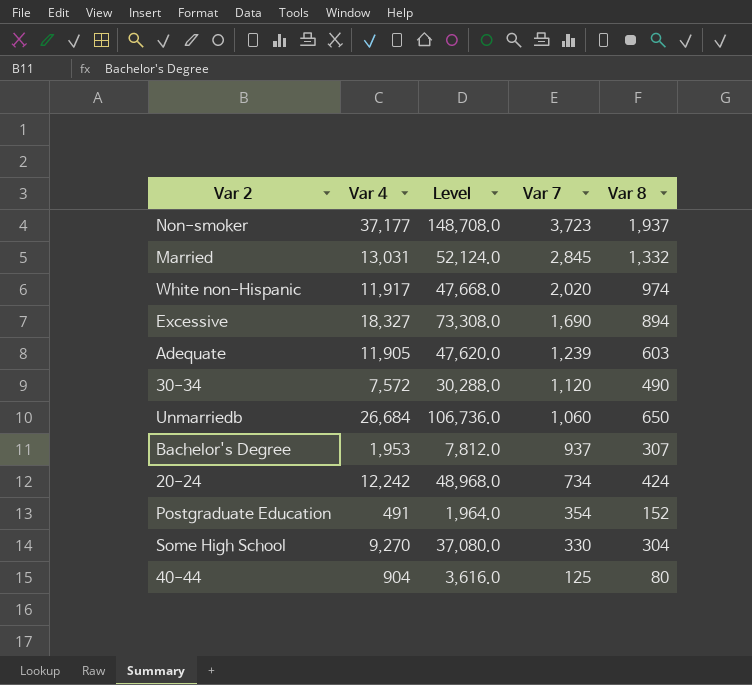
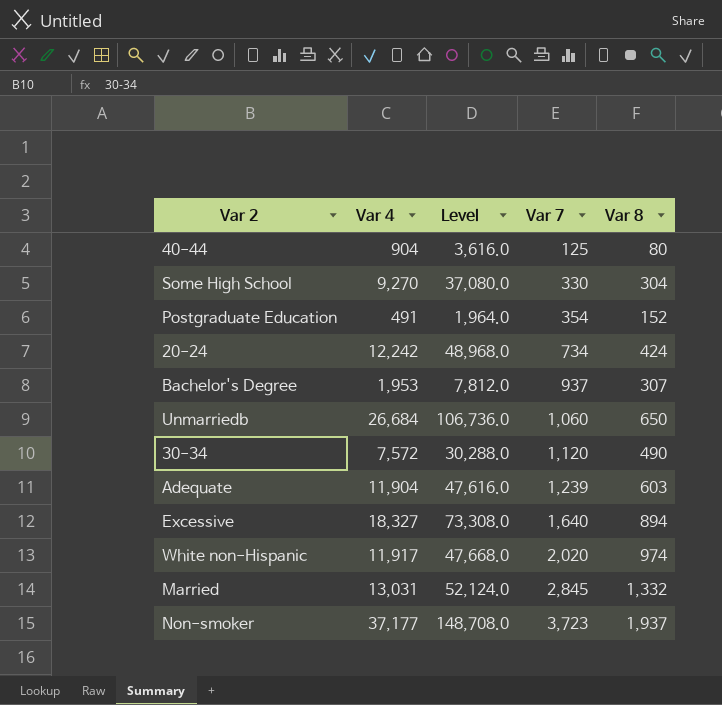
row order: Var 7 descending -> Var 7 ascending
Adequate | Var 4: 11,905 -> 11,904
Adequate | Level: 47,620.0 -> 47,616.0
Excessive | Var 7: 1,690 -> 1,640

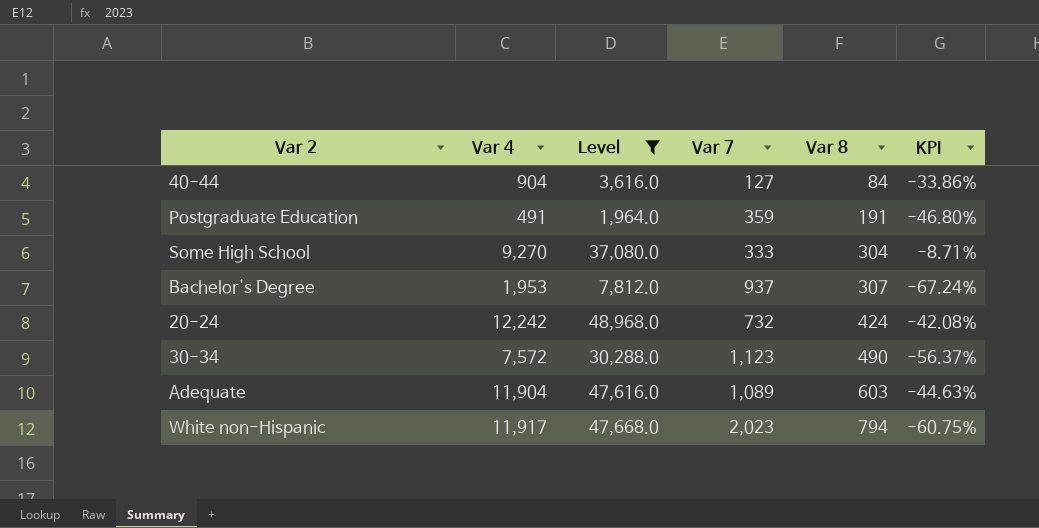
filter: none -> Level <= 48,968.0
row order: Var 7 ascending -> Var 8 ascending
column KPI | formula: none -> ([Var 8] - [Var 7]) / [Var 7]
40-44 | Var 7: 125 -> 127
40-44 | Var 8: 80 -> 84
Postgraduate Education | Var 7: 354 -> 359
Postgraduate Education | Var 8: 152 -> 191
Some High School | Var 7: 330 -> 333
20-24 | Var 7: 734 -> 732
30-34 | Var 7: 1,120 -> 1,123
Adequate | Var 7: 1,239 -> 1,089
White non-Hispanic | Var 7: 2,020 -> 2,023
White non-Hispanic | Var 8: 974 -> 794

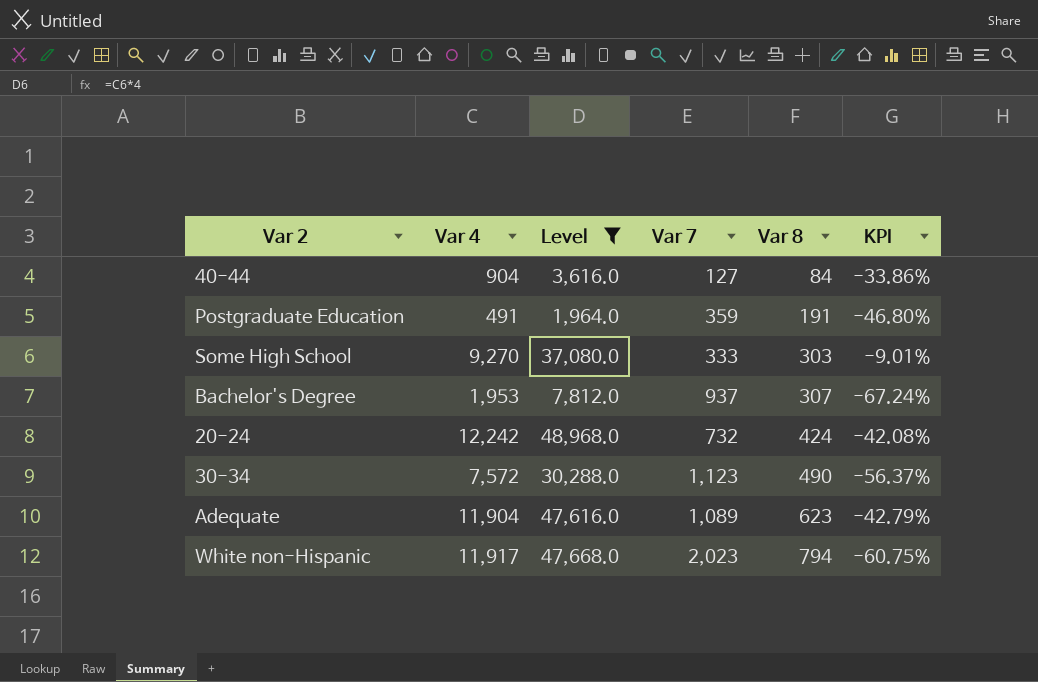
Some High School | Var 8: 304 -> 303
Some High School | KPI: -8.71% -> -9.01%
Adequate | Var 8: 603 -> 623
Adequate | KPI: -44.63% -> -42.79%

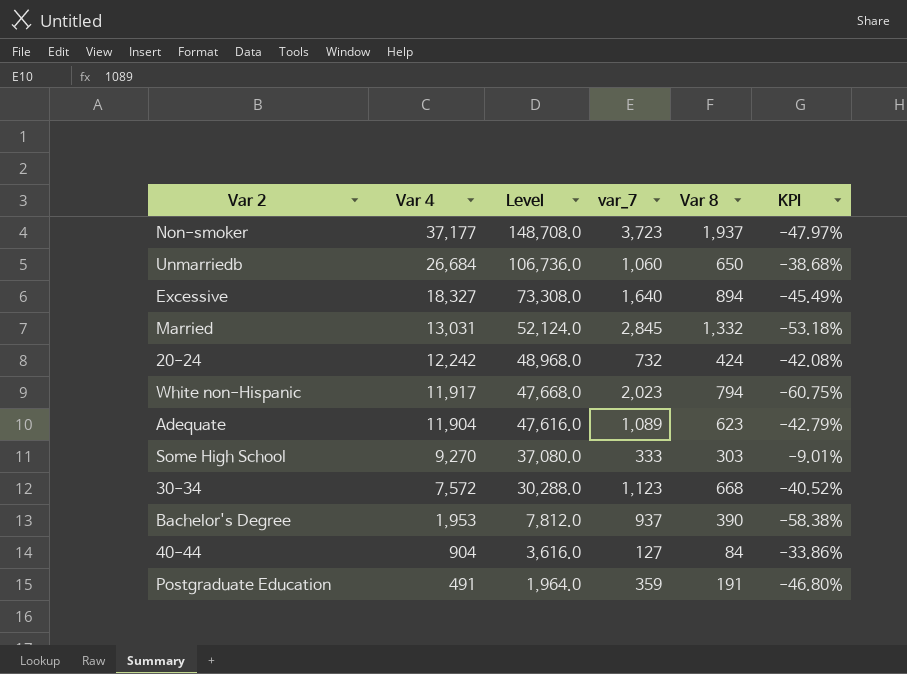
filter: Level <= 48,968.0 -> none
row order: Var 8 ascending -> Var 4 descending
column name: Var 7 -> var_7
30-34 | Var 8: 490 -> 668
30-34 | KPI: -56.37% -> -40.52%
Bachelor's Degree | Var 8: 307 -> 390
Bachelor's Degree | KPI: -67.24% -> -58.38%

